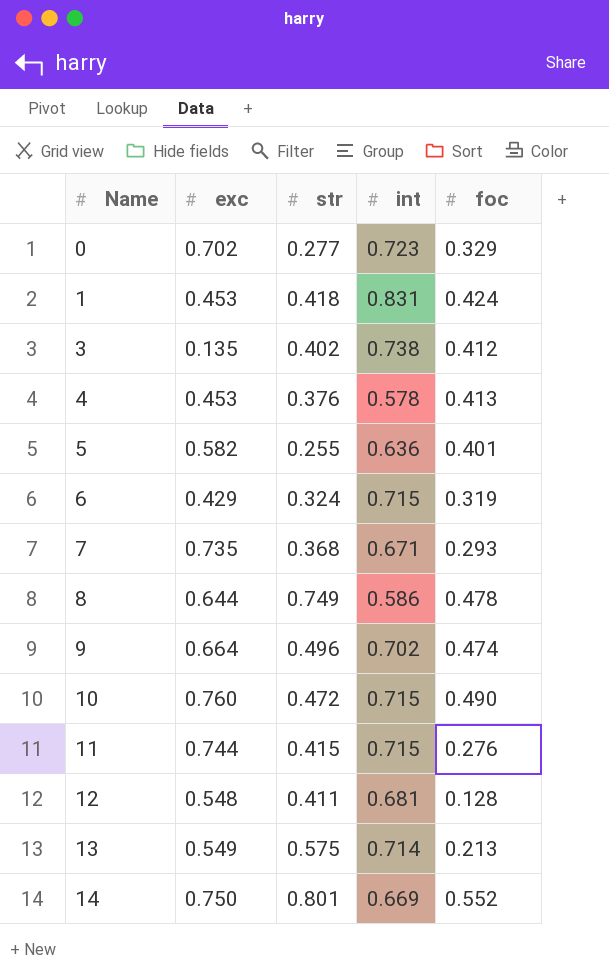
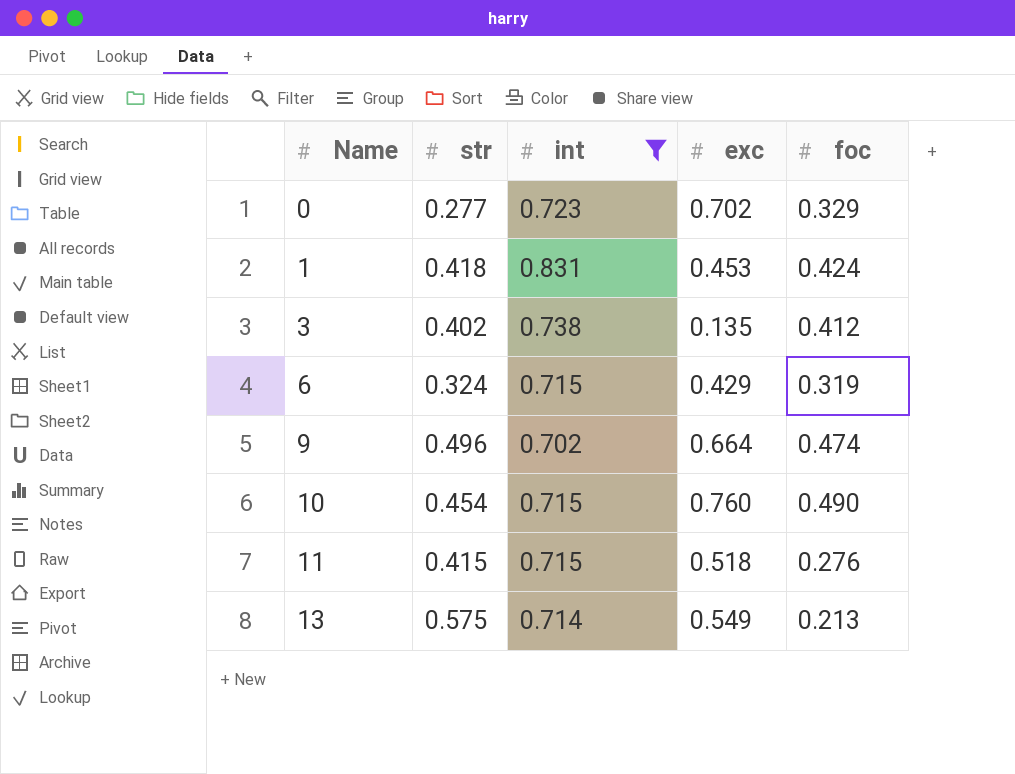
filter: none -> int >= 0.702
column exc | position: 2 -> 4
10 | str: 0.472 -> 0.454
11 | exc: 0.744 -> 0.518

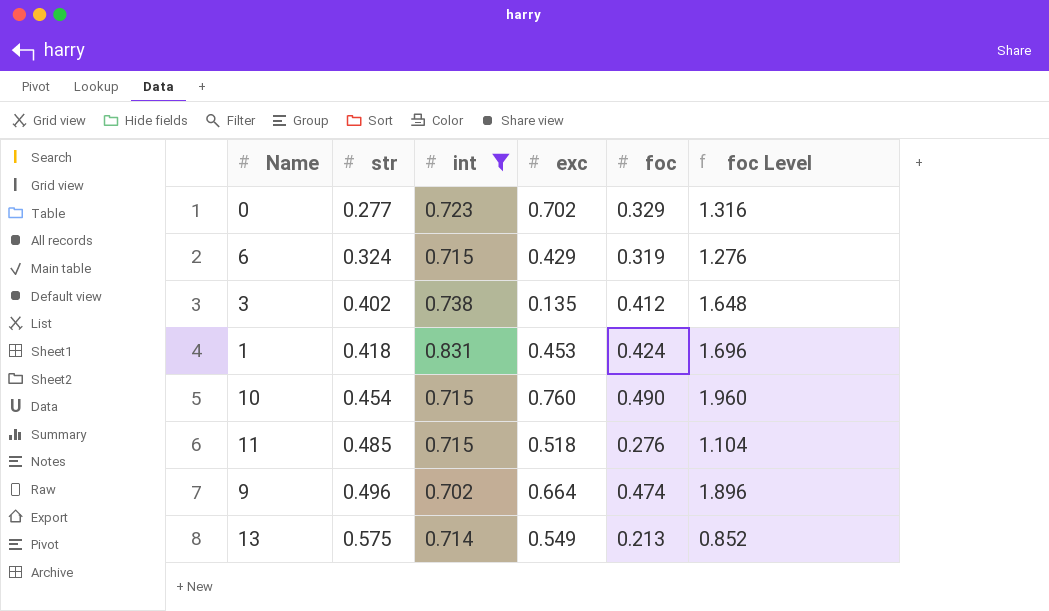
row order: Name ascending -> str ascending
column foc Level | formula: none -> [foc] * 4
11 | str: 0.415 -> 0.485

